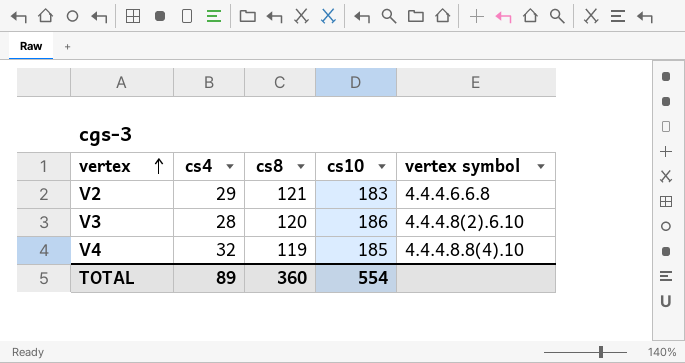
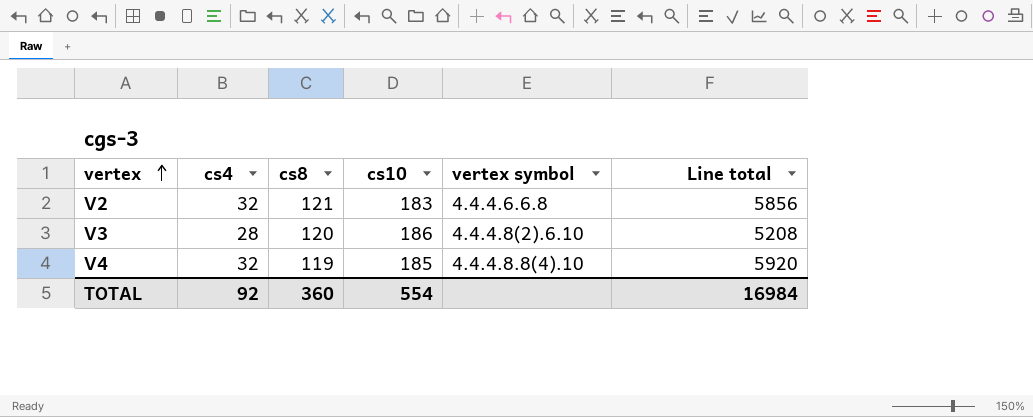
column Line total | formula: none -> [cs4] * [cs10]
V2 | cs4: 29 -> 32
TOTAL | cs4: 89 -> 92

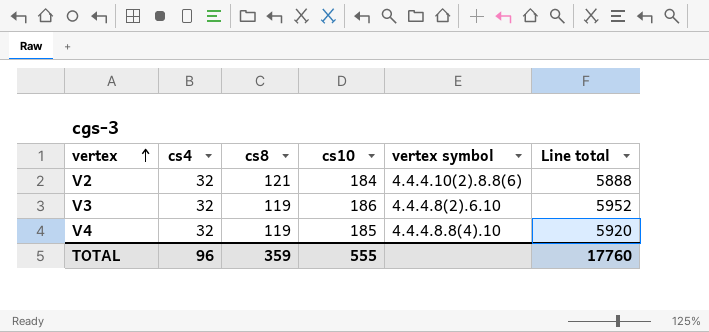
V2 | cs10: 183 -> 184
V2 | vertex symbol: 4.4.4.6.6.8 -> 4.4.4.10(2).8.8(6)
V2 | Line total: 5856 -> 5888
V3 | cs4: 28 -> 32
V3 | cs8: 120 -> 119
V3 | Line total: 5208 -> 5952
TOTAL | cs4: 92 -> 96
TOTAL | cs8: 360 -> 359
TOTAL | cs10: 554 -> 555
TOTAL | Line total: 16984 -> 17760

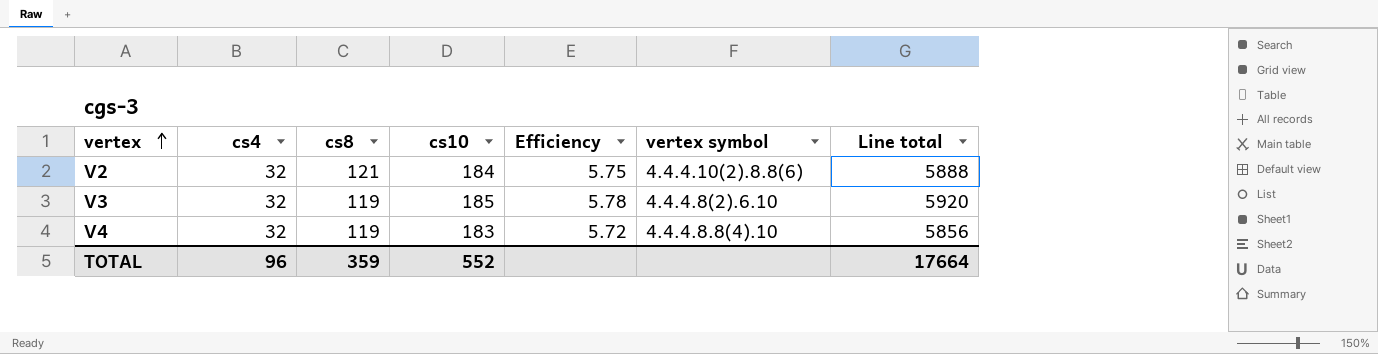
column Efficiency | formula: none -> [cs10] / [cs4]
V3 | cs10: 186 -> 185
V3 | Line total: 5952 -> 5920
V4 | cs10: 185 -> 183
V4 | Line total: 5920 -> 5856
TOTAL | cs10: 555 -> 552
TOTAL | Line total: 17760 -> 17664

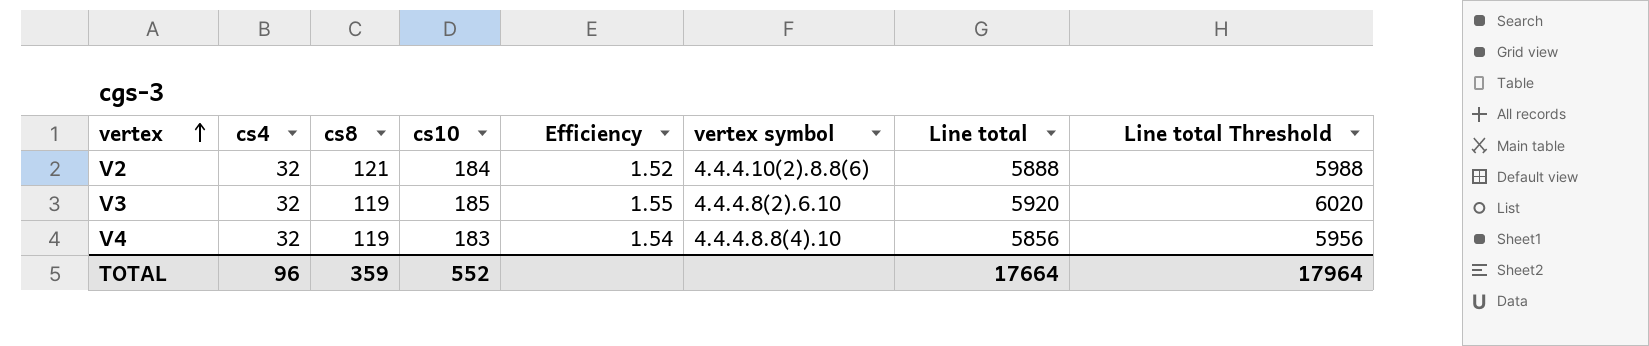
column Efficiency | formula: [cs10] / [cs4] -> [cs10] / [cs8]
column Line total Threshold | formula: none -> [Line total] + 100

